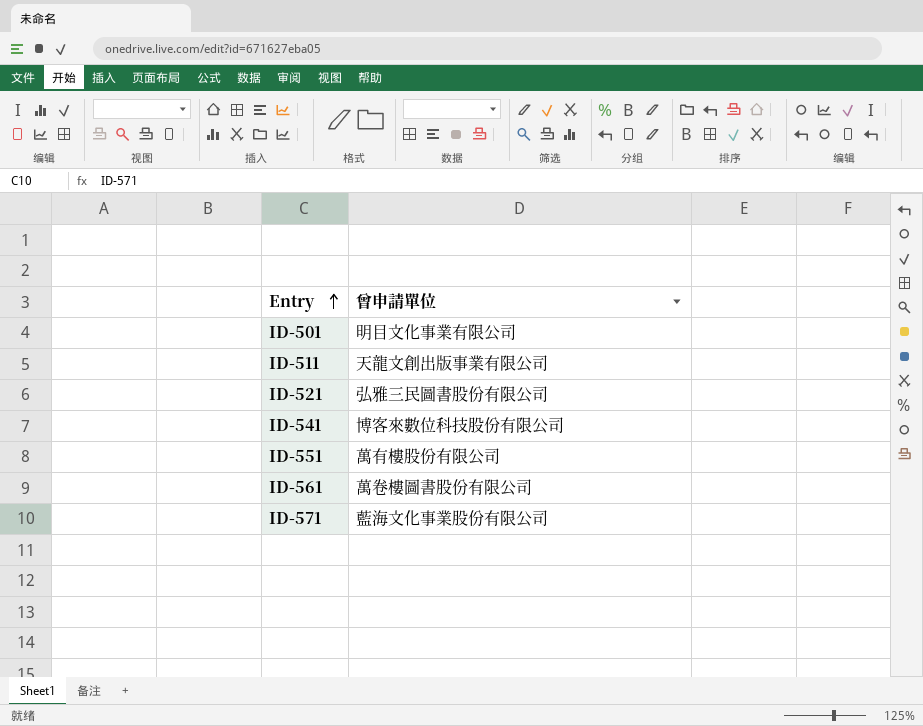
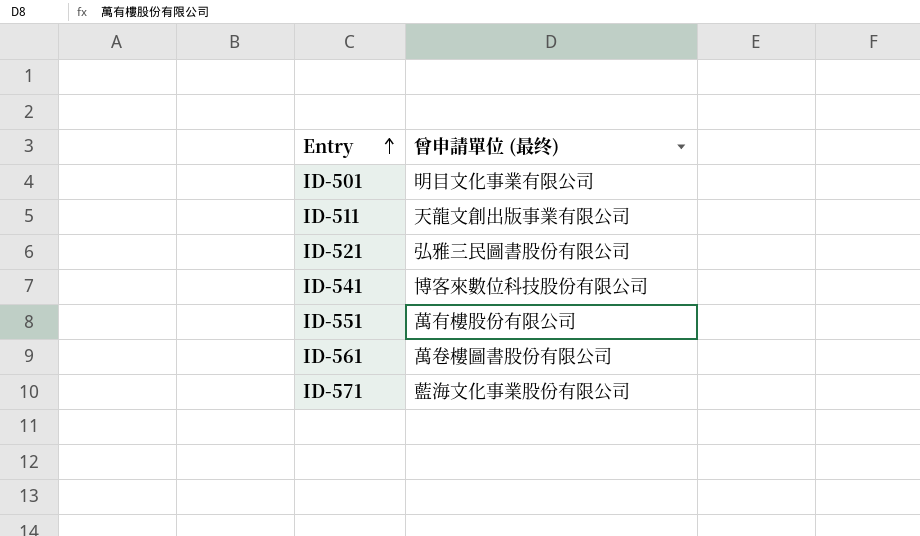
column name: 曾申請單位 -> 曾申請單位 (最终)

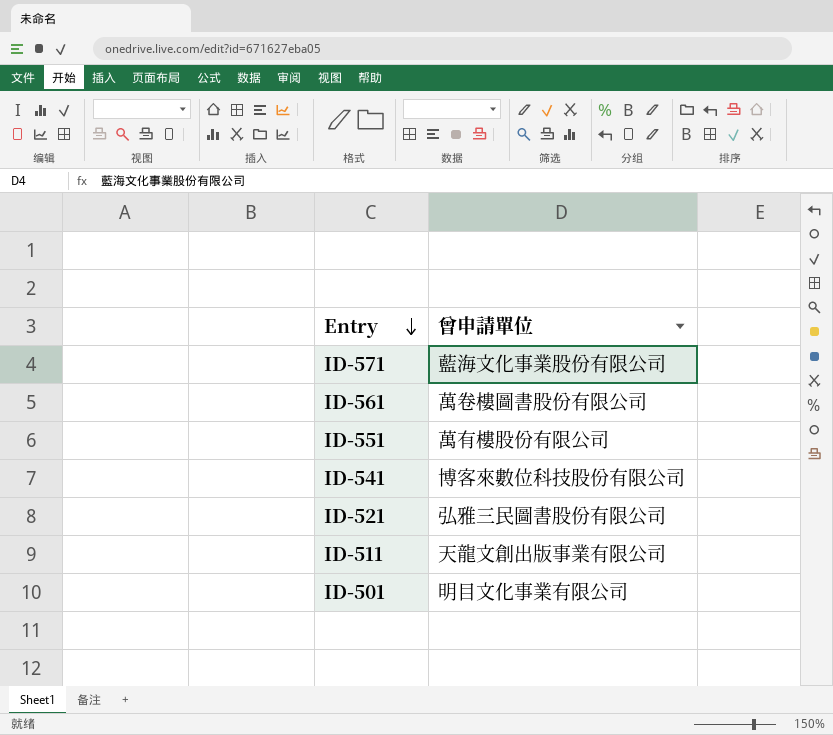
row order: Entry ascending -> Entry descending
column name: 曾申請單位 (最终) -> 曾申請單位

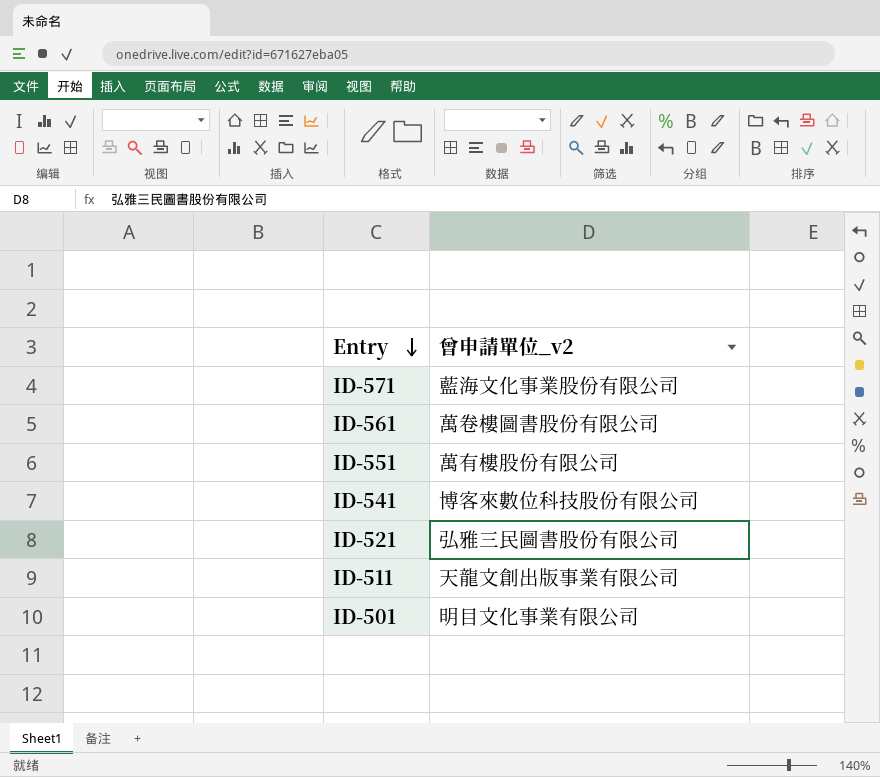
column name: 曾申請單位 -> 曾申請單位_v2

